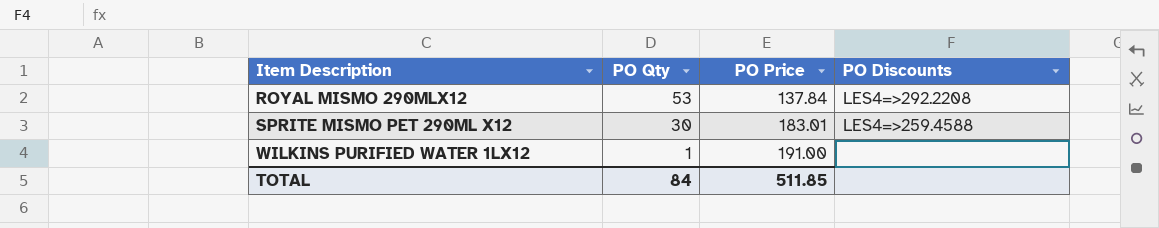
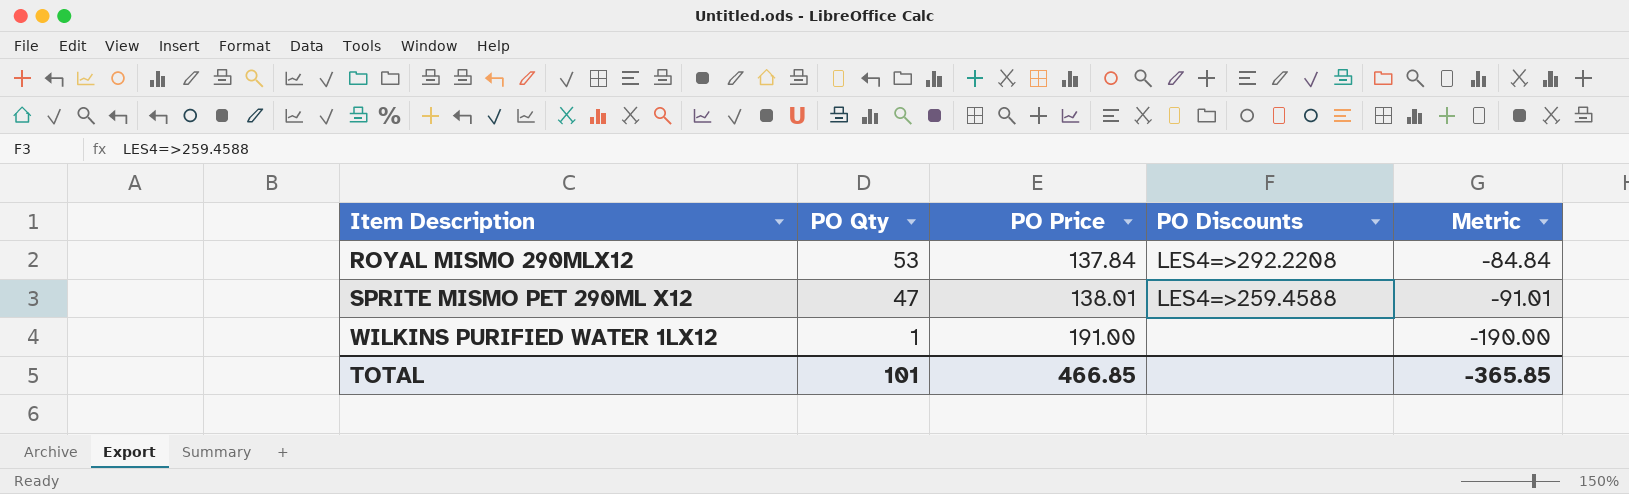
column Metric | formula: none -> [PO Qty] - [PO Price]
SPRITE MISMO PET 290ML X12 | PO Qty: 30 -> 47
SPRITE MISMO PET 290ML X12 | PO Price: 183.01 -> 138.01
TOTAL | PO Qty: 84 -> 101
TOTAL | PO Price: 511.85 -> 466.85

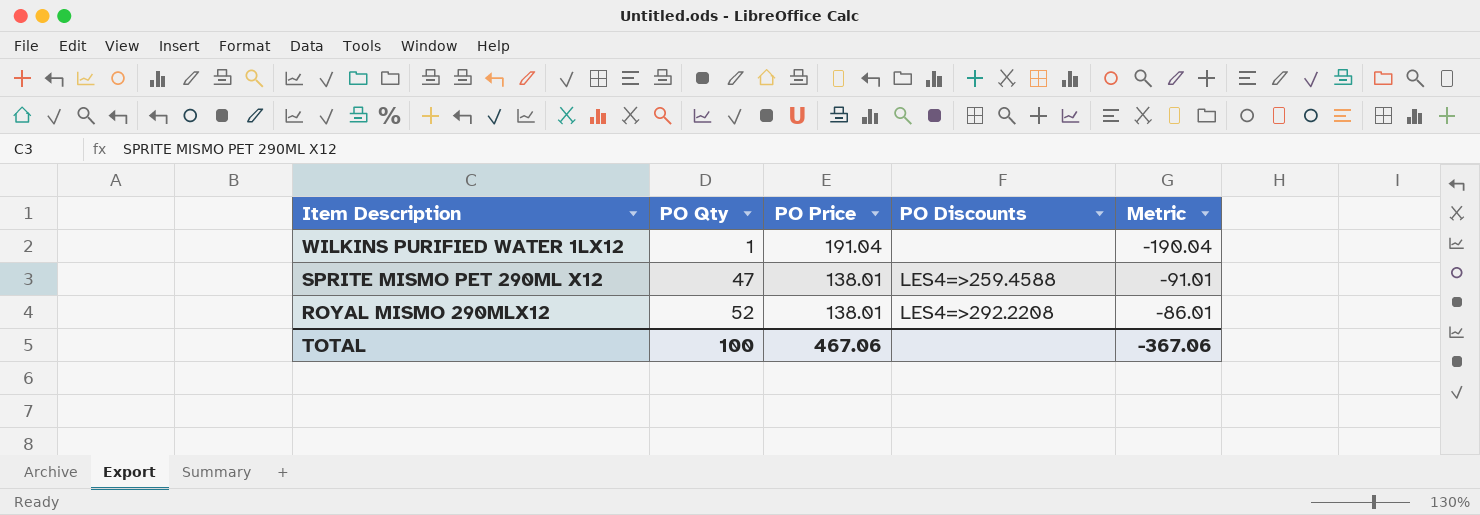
row order: Item Description ascending -> Item Description descending
WILKINS PURIFIED WATER 1LX12 | PO Price: 191.00 -> 191.04
WILKINS PURIFIED WATER 1LX12 | Metric: -190.00 -> -190.04
ROYAL MISMO 290MLX12 | PO Qty: 53 -> 52
ROYAL MISMO 290MLX12 | PO Price: 137.84 -> 138.01
ROYAL MISMO 290MLX12 | Metric: -84.84 -> -86.01
TOTAL | PO Qty: 101 -> 100
TOTAL | PO Price: 466.85 -> 467.06
TOTAL | Metric: -365.85 -> -367.06

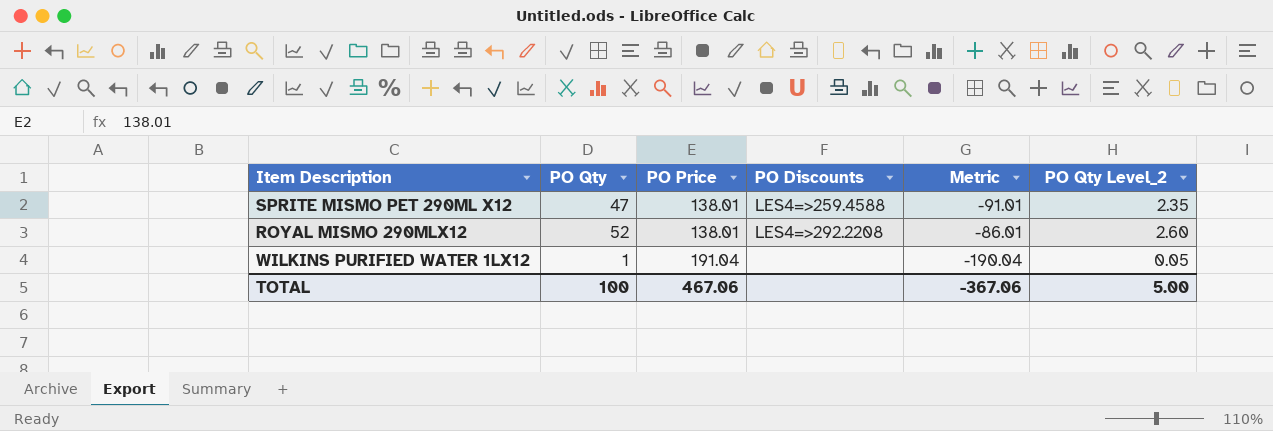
row order: Item Description descending -> PO Price ascending
column PO Qty Level_2 | formula: none -> [PO Qty] * 0.05

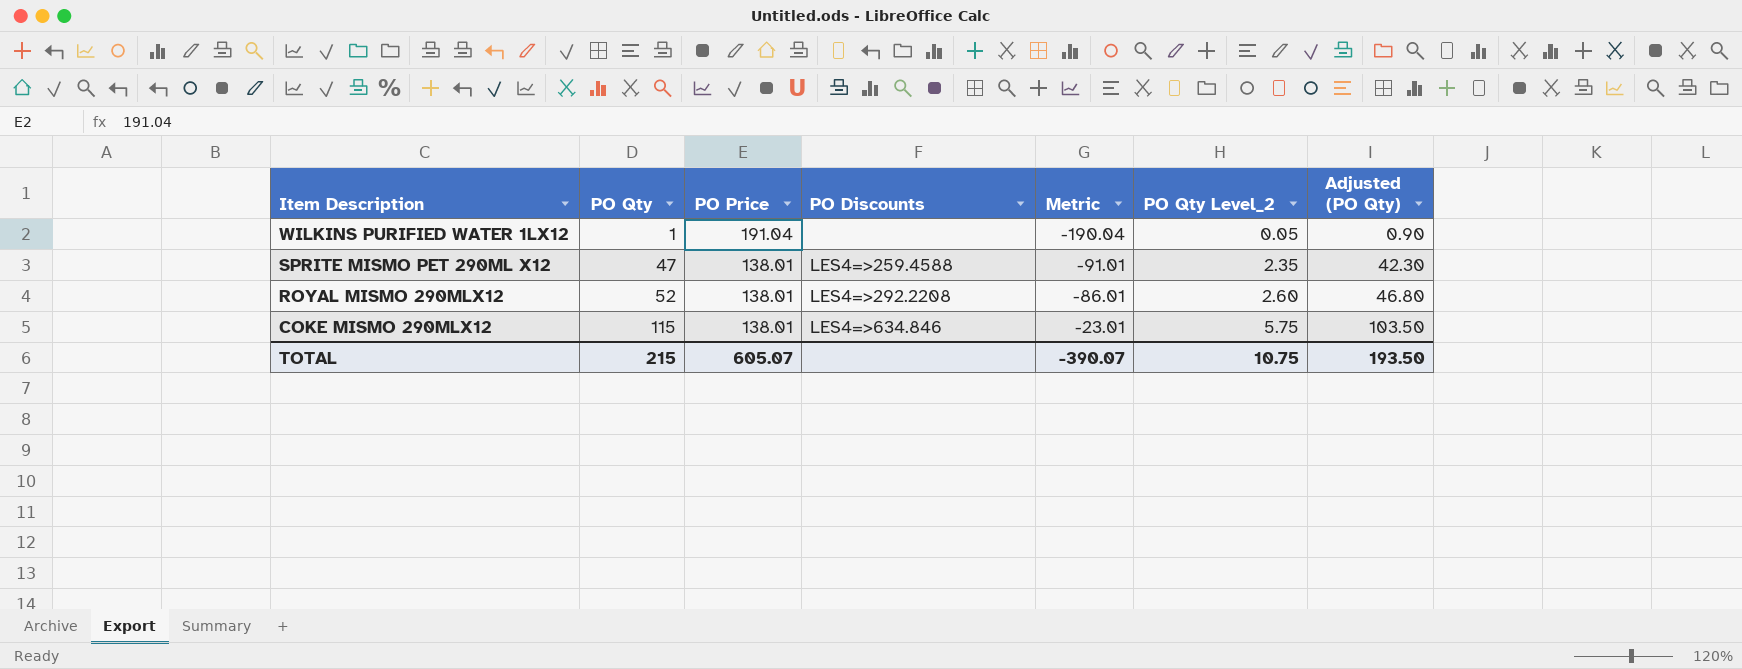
row order: PO Price ascending -> Item Description descending
column Adjusted (PO Qty) | formula: none -> [PO Qty] * 0.9
row COKE MISMO 290MLX12: none -> 115 | 138.01 | LES4=>634.846 | -23.01 | 5.75 | 103.50
TOTAL | PO Qty: 100 -> 215
TOTAL | PO Price: 467.06 -> 605.07
TOTAL | Metric: -367.06 -> -390.07
TOTAL | PO Qty Level_2: 5.00 -> 10.75

